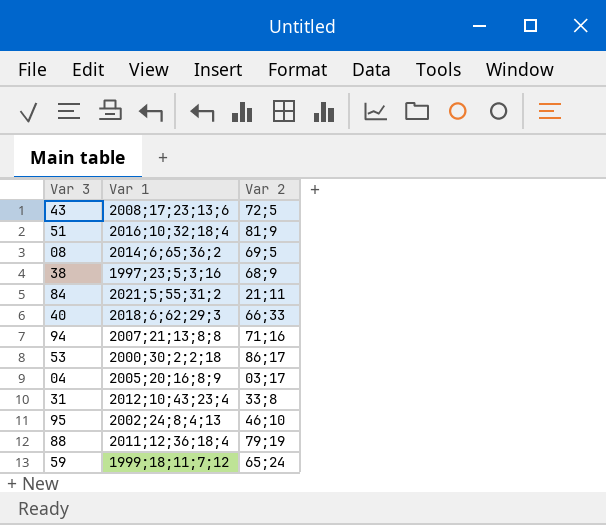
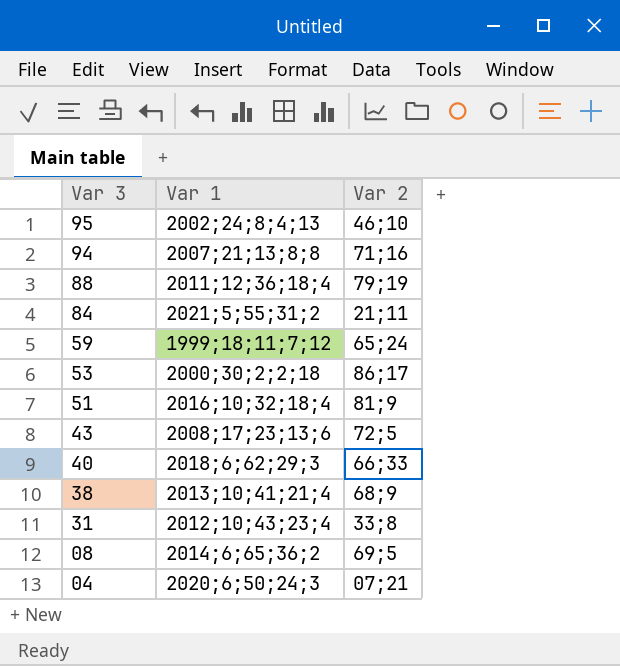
row order: none -> Var 3 descending
38 | Var 1: 1997;23;5;3;16 -> 2013;10;41;21;4
04 | Var 1: 2005;20;16;8;9 -> 2020;6;50;24;3
04 | Var 2: 03;17 -> 07;21

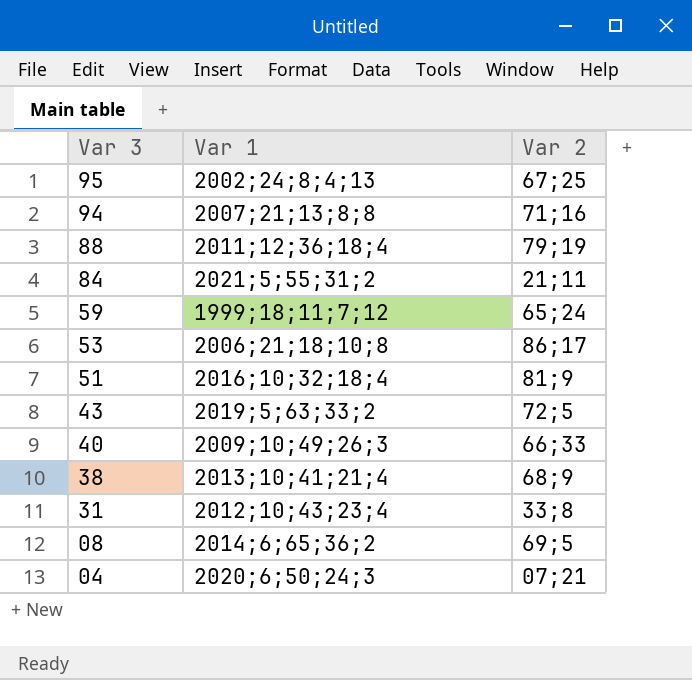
95 | Var 2: 46;10 -> 67;25
53 | Var 1: 2000;30;2;2;18 -> 2006;21;18;10;8
43 | Var 1: 2008;17;23;13;6 -> 2019;5;63;33;2
40 | Var 1: 2018;6;62;29;3 -> 2009;10;49;26;3

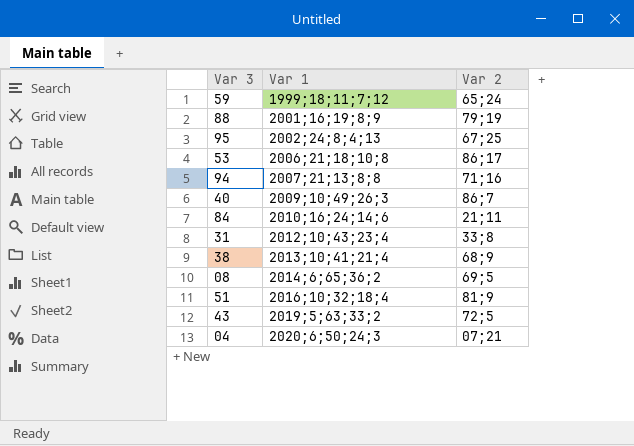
row order: Var 3 descending -> Var 1 ascending
88 | Var 1: 2011;12;36;18;4 -> 2001;16;19;8;9
40 | Var 2: 66;33 -> 86;7
84 | Var 1: 2021;5;55;31;2 -> 2010;16;24;14;6

